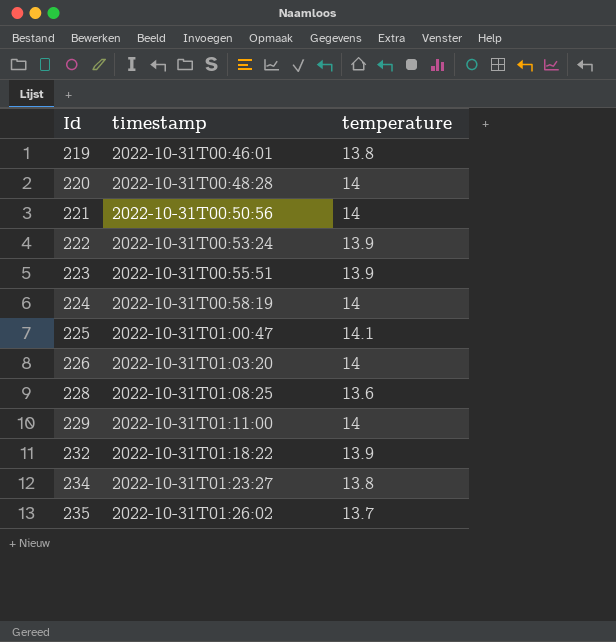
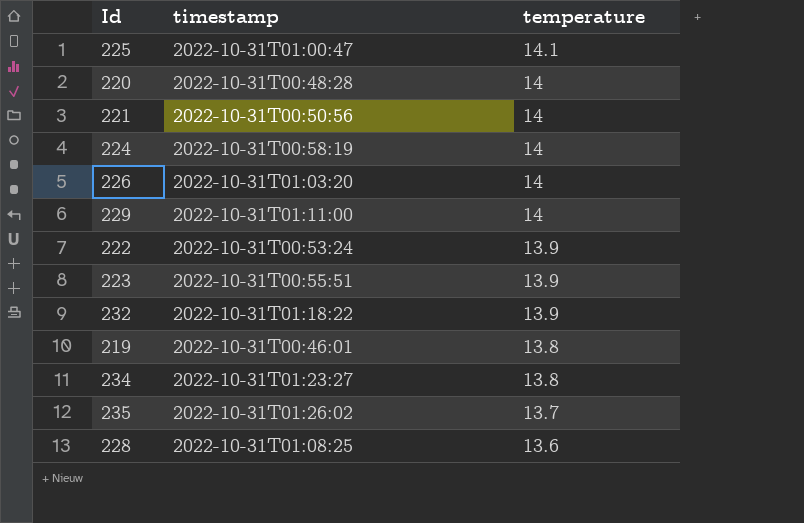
row order: Id ascending -> temperature descending

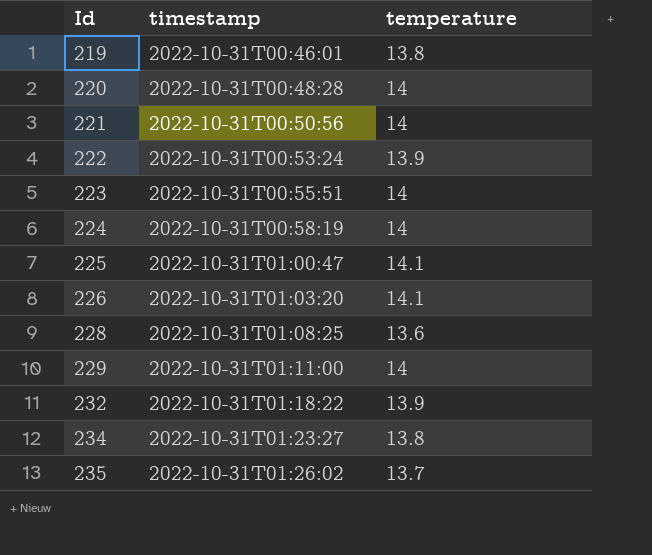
row order: temperature descending -> Id ascending
223 | temperature: 13.9 -> 14
226 | temperature: 14 -> 14.1

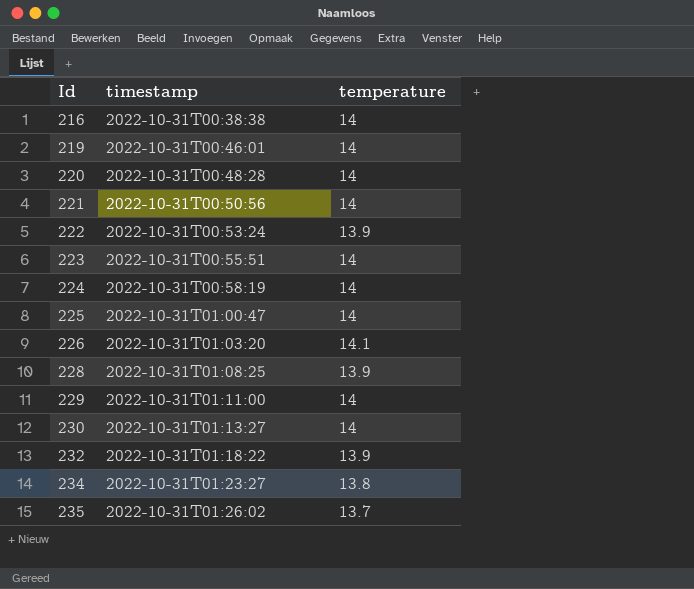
row 216: none -> 2022-10-31T00:38:38 | 14
219 | temperature: 13.8 -> 14
225 | temperature: 14.1 -> 14
228 | temperature: 13.6 -> 13.9
row 230: none -> 2022-10-31T01:13:27 | 14

